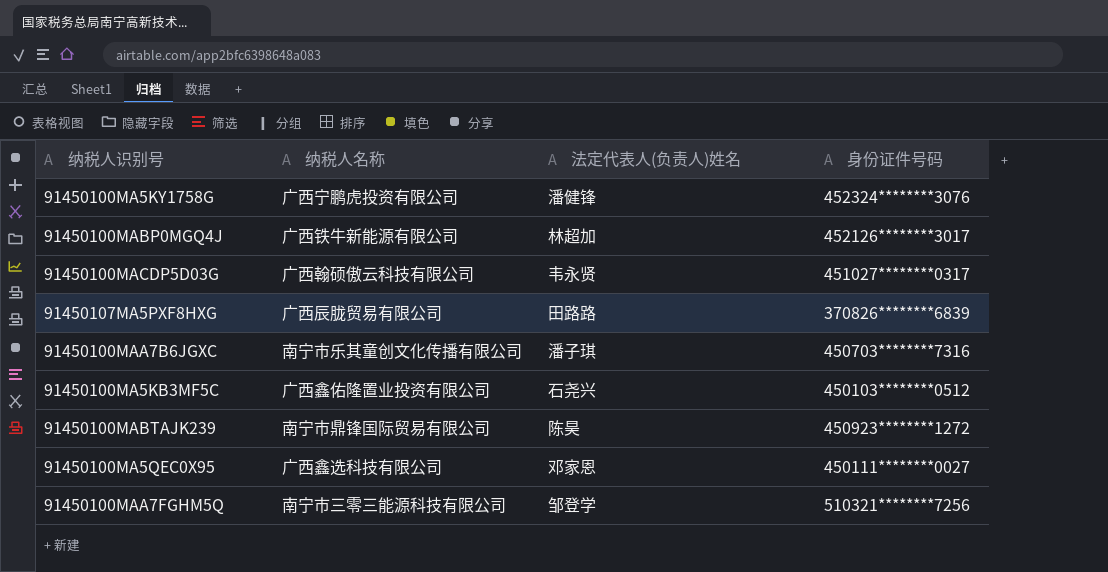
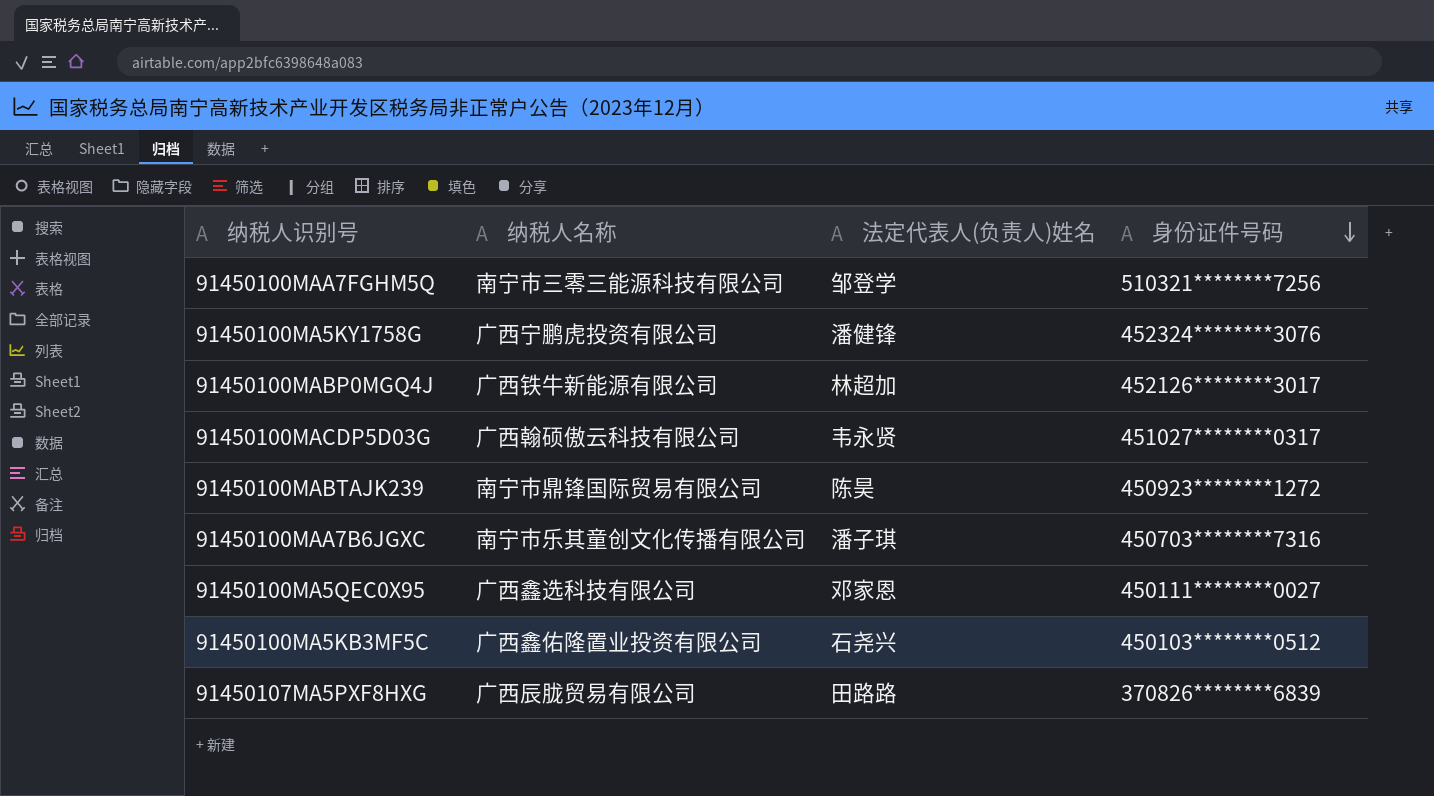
row order: none -> 身份证件号码 descending

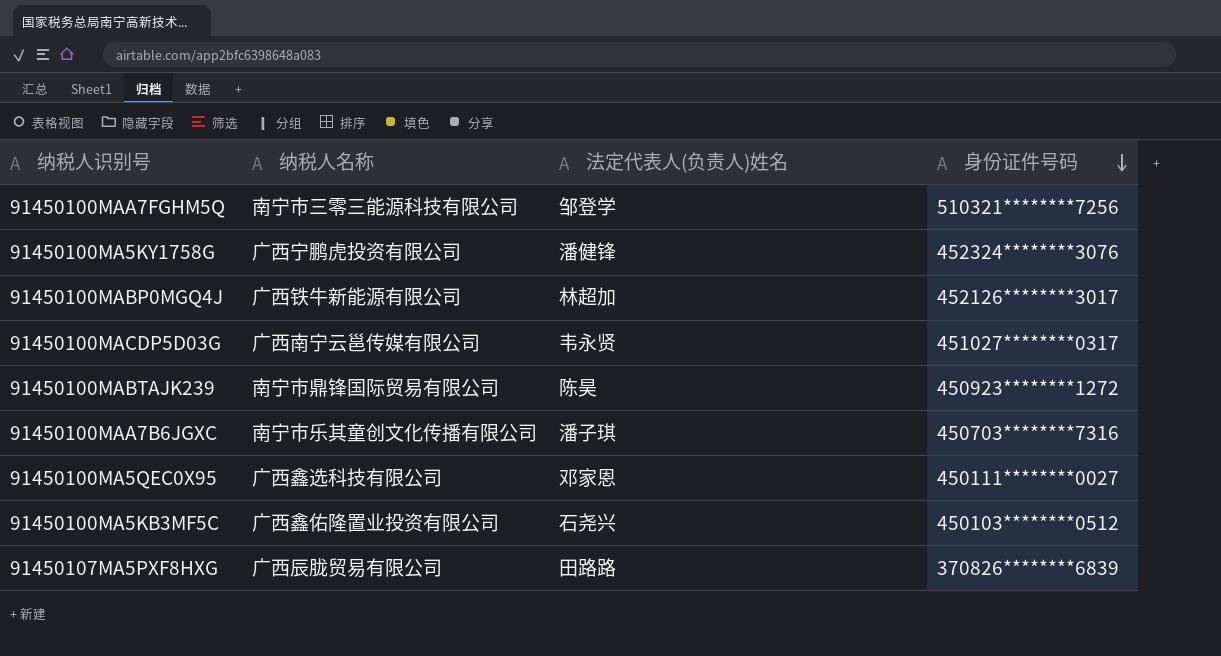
91450100MACDP5D03G | 纳税人名称: 广西翰硕傲云科技有限公司 -> 广西南宁云邕传媒有限公司

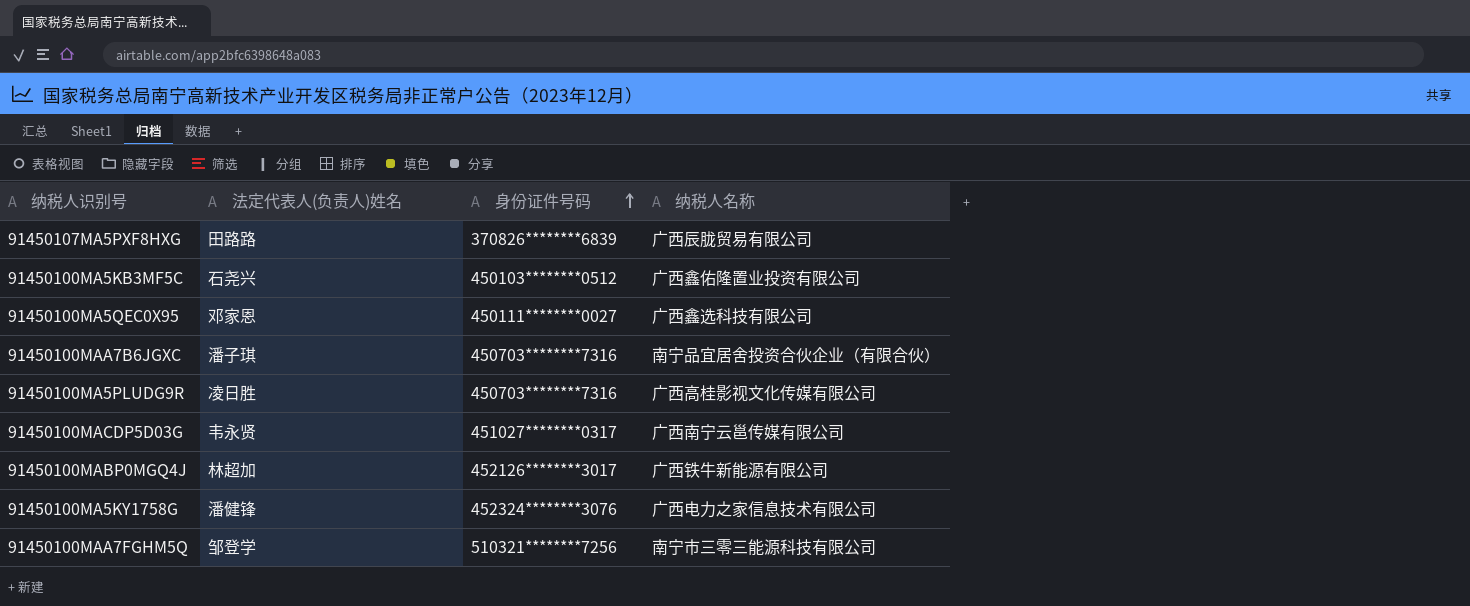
row order: 身份证件号码 descending -> 身份证件号码 ascending
column 纳税人名称 | position: 2 -> 4
row 91450100MABTAJK239: 南宁市鼎锋国际贸易有限公司 | 陈昊 | 450923********1272 -> none
91450100MAA7B6JGXC | 纳税人名称: 南宁市乐其童创文化传播有限公司 -> 南宁品宜居舍投资合伙企业（有限合伙）
row 91450100MA5PLUDG9R: none -> 凌日胜 | 450703********7316 | 广西高桂影视文化传媒有限公司
91450100MA5KY1758G | 纳税人名称: 广西宁鹏虎投资有限公司 -> 广西电力之家信息技术有限公司

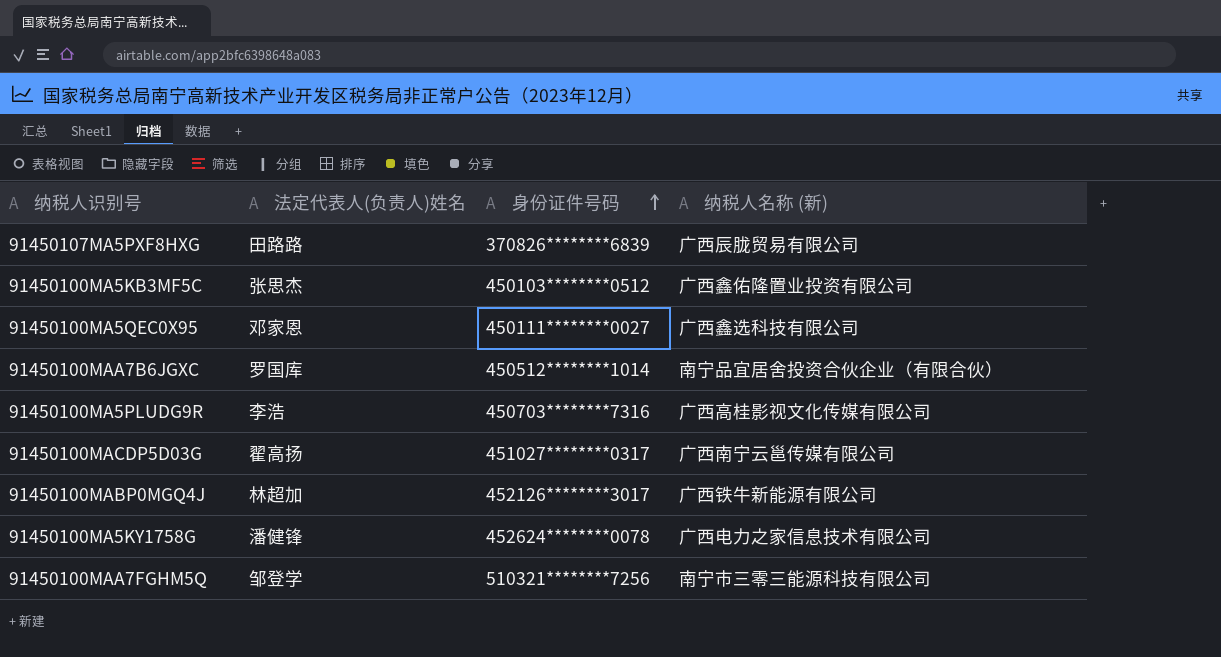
column name: 纳税人名称 -> 纳税人名称 (新)
91450100MA5KB3MF5C | 法定代表人(负责人)姓名: 石尧兴 -> 张思杰
91450100MAA7B6JGXC | 法定代表人(负责人)姓名: 潘子琪 -> 罗国库
91450100MAA7B6JGXC | 身份证件号码: 450703********7316 -> 450512********1014
91450100MA5PLUDG9R | 法定代表人(负责人)姓名: 凌日胜 -> 李浩
91450100MACDP5D03G | 法定代表人(负责人)姓名: 韦永贤 -> 翟高扬
91450100MA5KY1758G | 身份证件号码: 452324********3076 -> 452624********0078

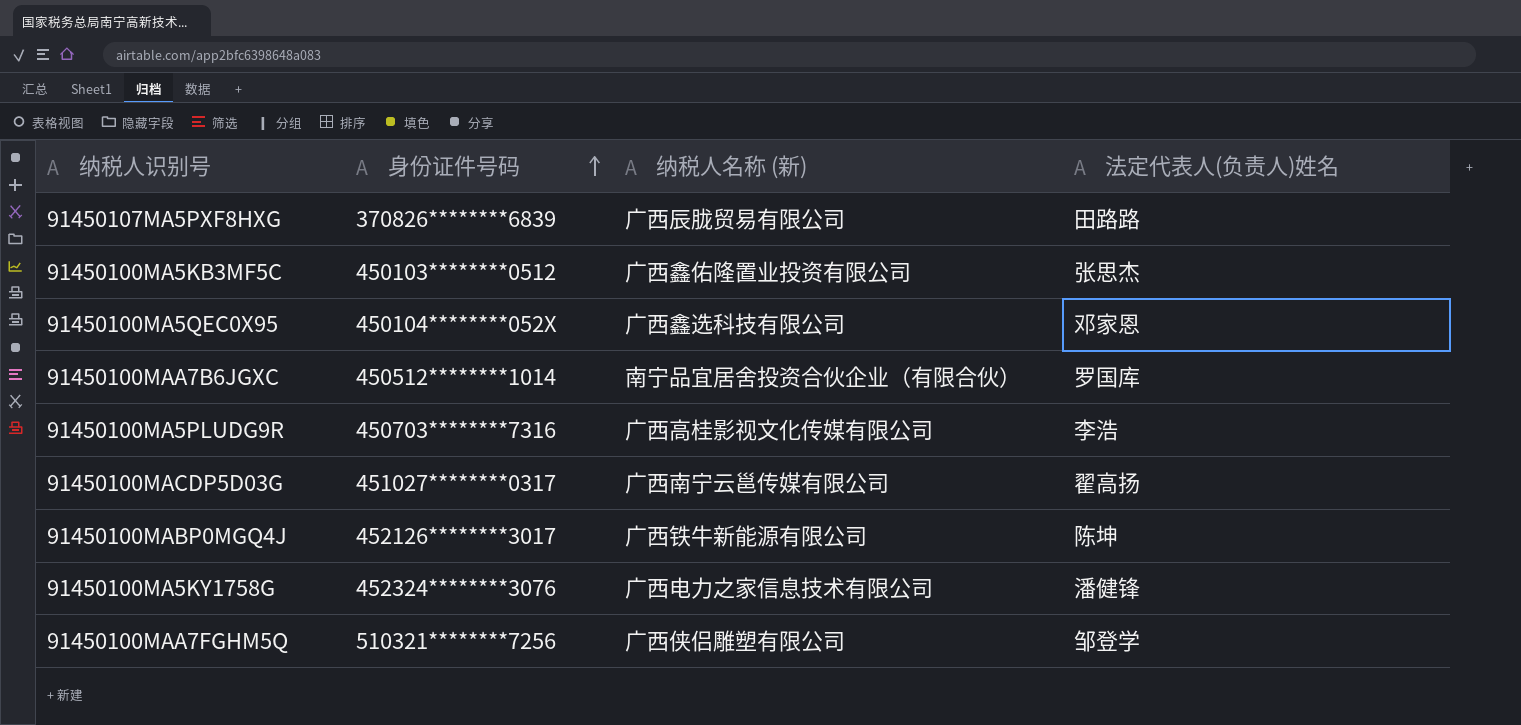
column 法定代表人(负责人)姓名 | position: 2 -> 4
91450100MA5QEC0X95 | 身份证件号码: 450111********0027 -> 450104********052X
91450100MABP0MGQ4J | 法定代表人(负责人)姓名: 林超加 -> 陈坤
91450100MA5KY1758G | 身份证件号码: 452624********0078 -> 452324********3076
91450100MAA7FGHM5Q | 纳税人名称 (新): 南宁市三零三能源科技有限公司 -> 广西侠侣雕塑有限公司

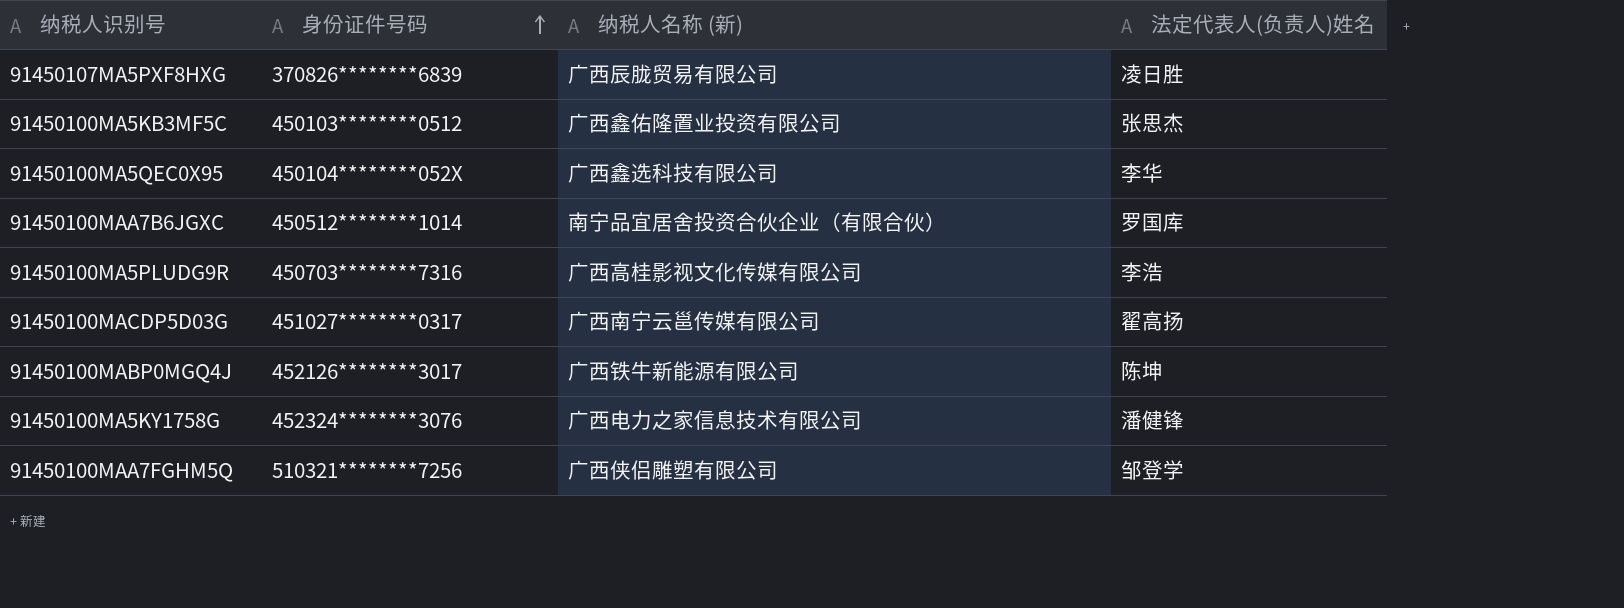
91450107MA5PXF8HXG | 法定代表人(负责人)姓名: 田路路 -> 凌日胜
91450100MA5QEC0X95 | 法定代表人(负责人)姓名: 邓家恩 -> 李华

